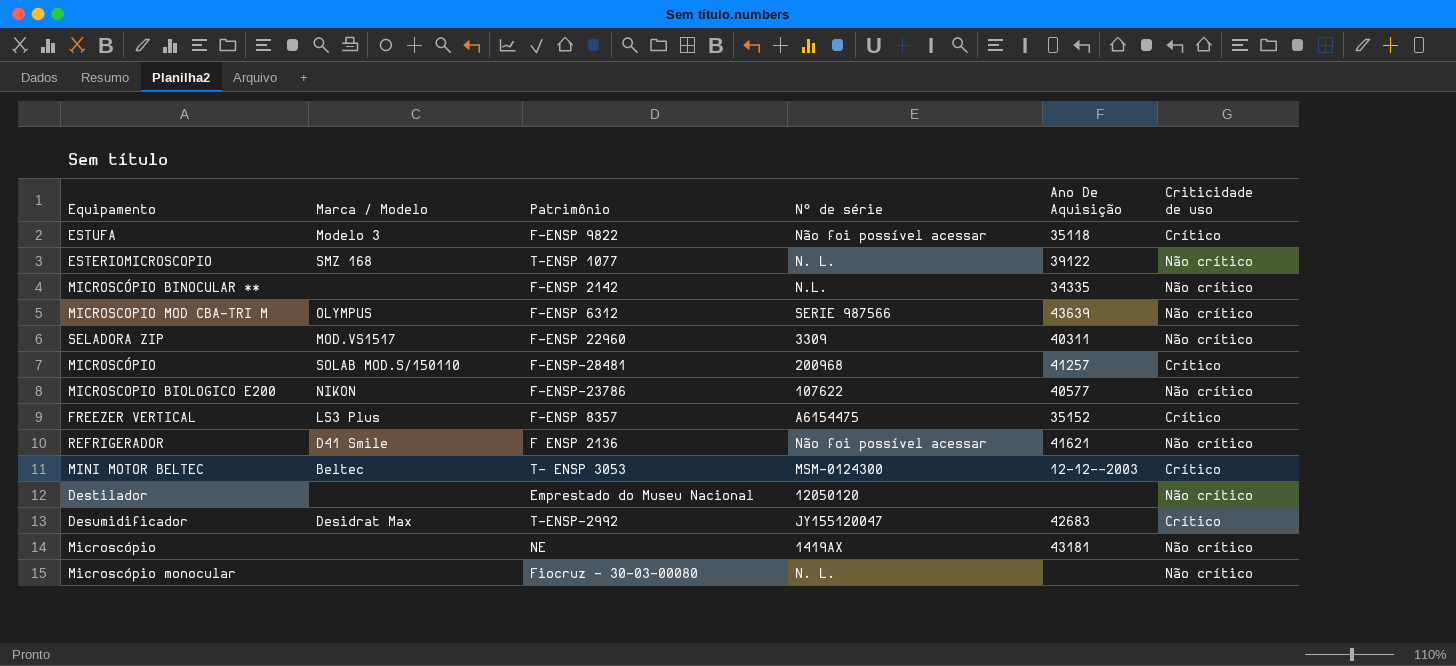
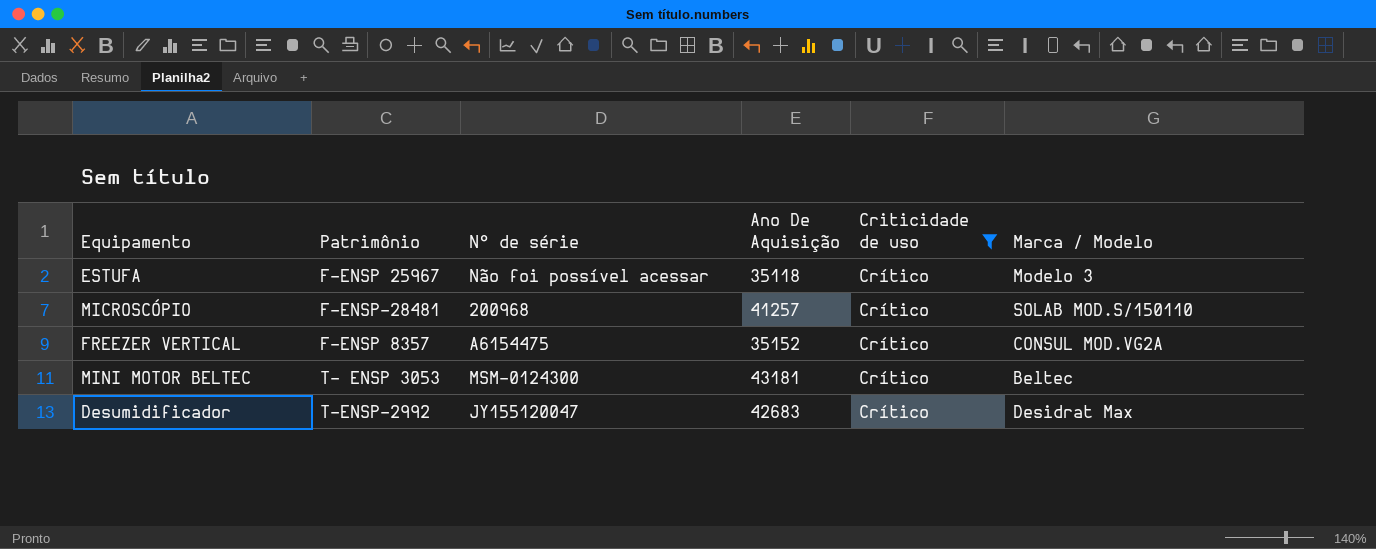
filter: none -> Criticidade de uso = Crítico
column Marca / Modelo | position: 2 -> 6
ESTUFA | Patrimônio: F-ENSP 9822 -> F-ENSP 25967
FREEZER VERTICAL | Marca / Modelo: LS3 Plus -> CONSUL MOD.VG2A
MINI MOTOR BELTEC | Ano De Aquisição: 12-12--2003 -> 43181

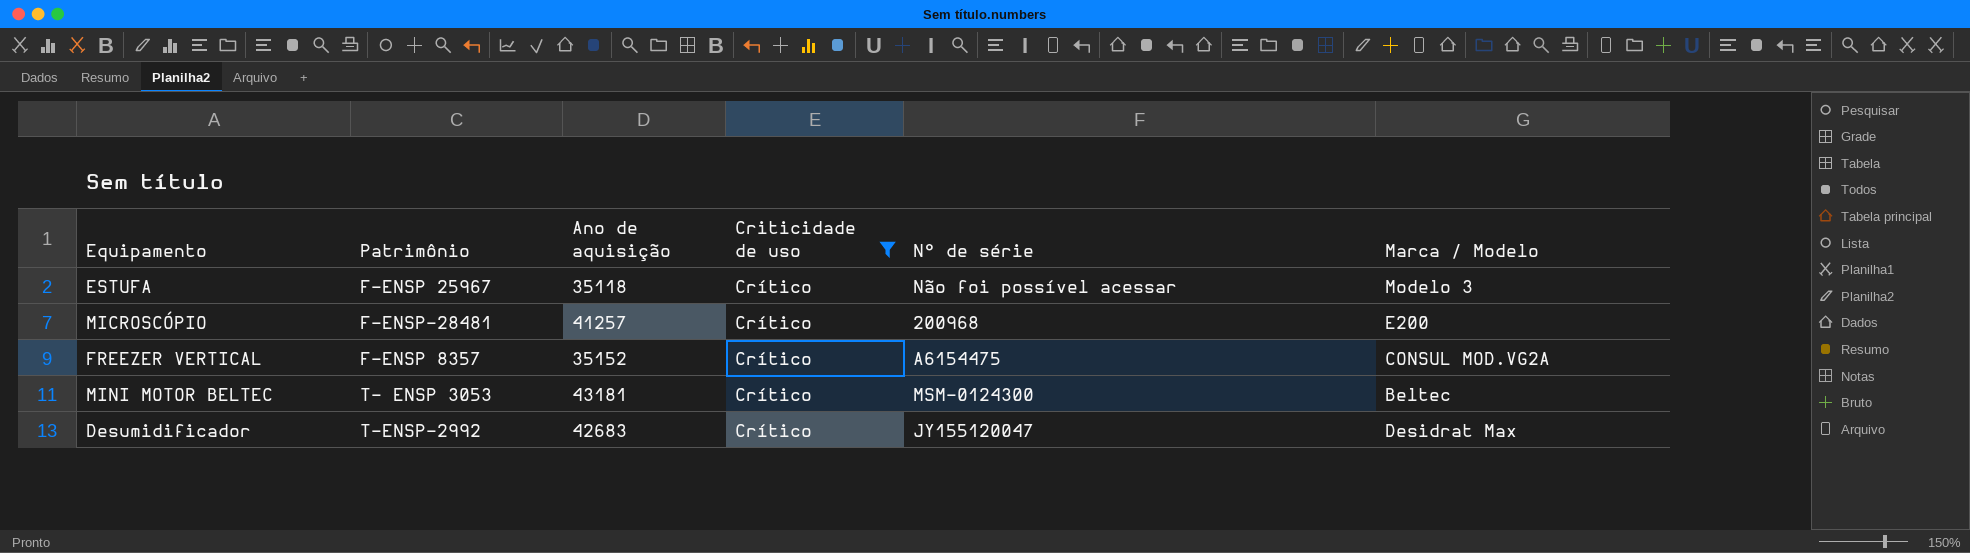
column name: Ano De Aquisição -> Ano de aquisição
column N° de série | position: 3 -> 5
MICROSCÓPIO | Marca / Modelo: SOLAB MOD.S/150110 -> E200

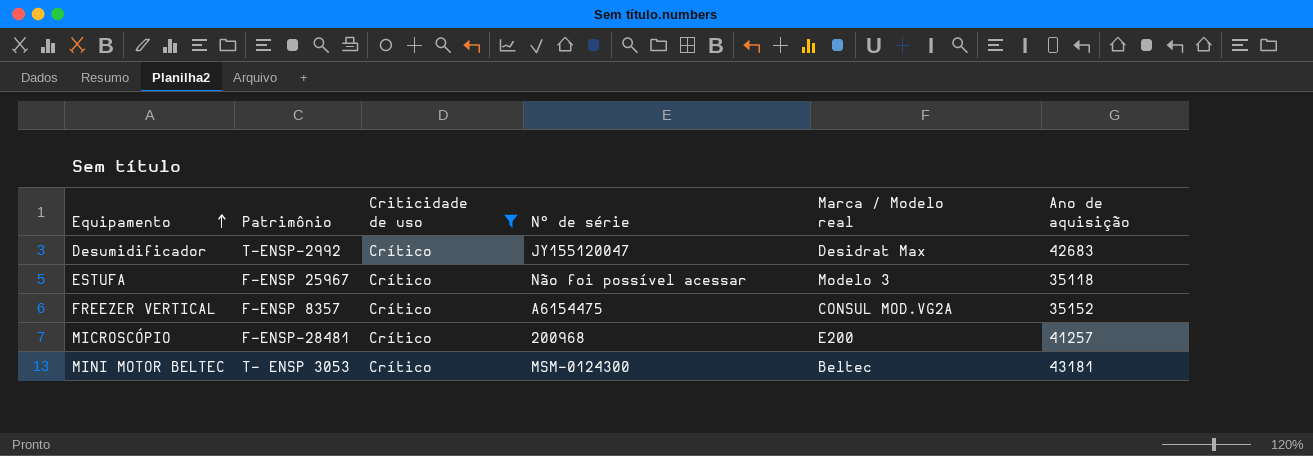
row order: none -> Equipamento ascending
column name: Marca / Modelo -> Marca / Modelo real
column Ano de aquisição | position: 3 -> 6

